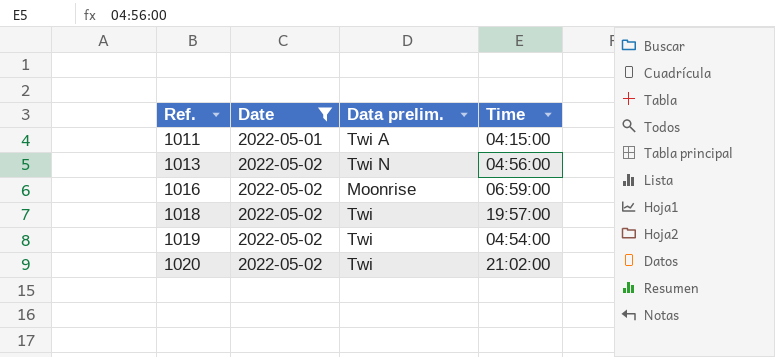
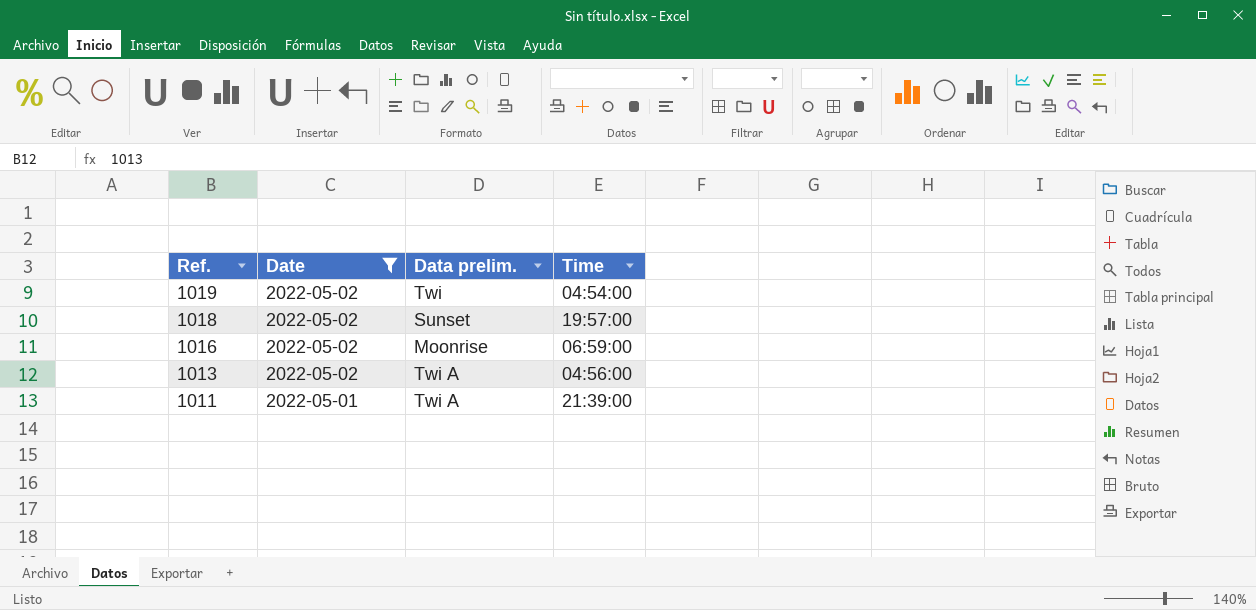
row order: Ref. ascending -> Ref. descending
row 1020: 2022-05-02 | Twi | 21:02:00 -> none
1018 | Data prelim.: Twi -> Sunset
1013 | Data prelim.: Twi N -> Twi A
1011 | Time: 04:15:00 -> 21:39:00

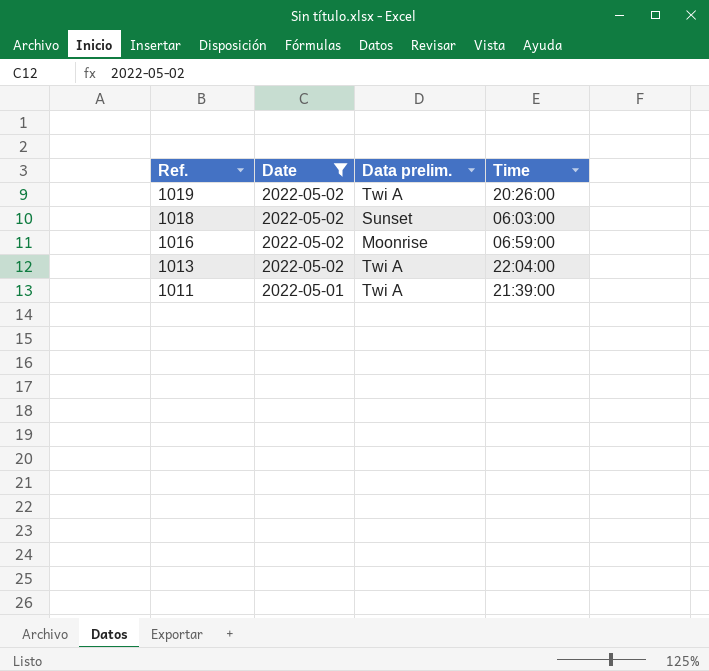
1019 | Data prelim.: Twi -> Twi A
1019 | Time: 04:54:00 -> 20:26:00
1018 | Time: 19:57:00 -> 06:03:00
1013 | Time: 04:56:00 -> 22:04:00

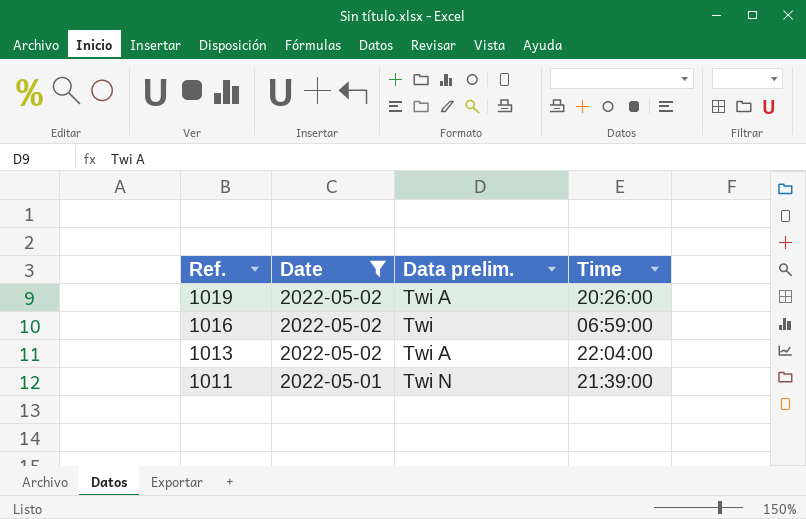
row 1018: 2022-05-02 | Sunset | 06:03:00 -> none
1016 | Data prelim.: Moonrise -> Twi
1011 | Data prelim.: Twi A -> Twi N

